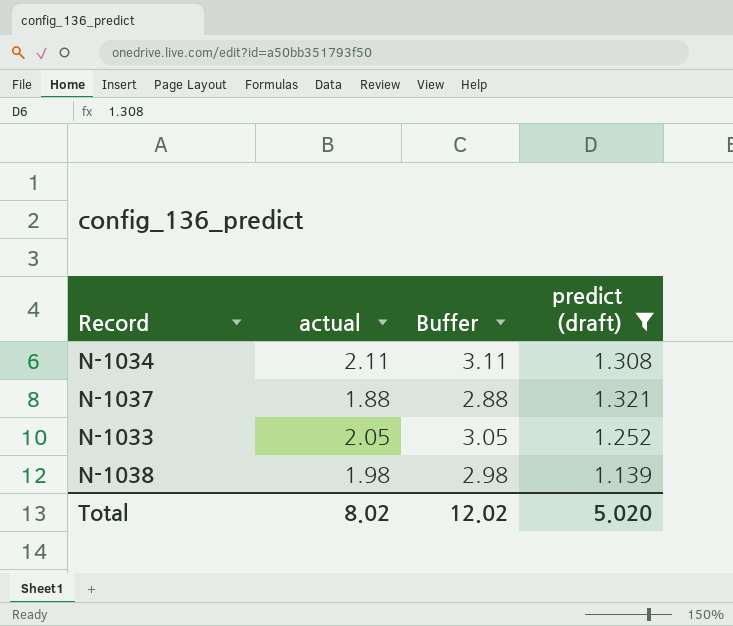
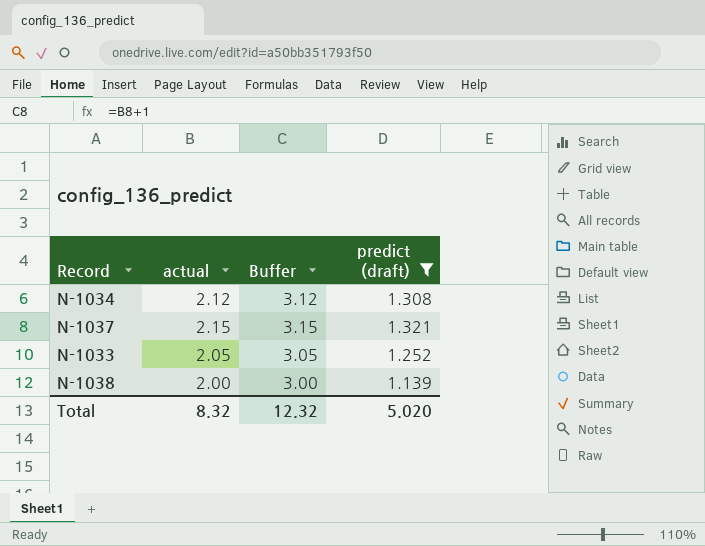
N-1034 | actual: 2.11 -> 2.12
N-1034 | Buffer: 3.11 -> 3.12
N-1037 | actual: 1.88 -> 2.15
N-1037 | Buffer: 2.88 -> 3.15
N-1038 | actual: 1.98 -> 2.00
N-1038 | Buffer: 2.98 -> 3.00
Total | actual: 8.02 -> 8.32
Total | Buffer: 12.02 -> 12.32

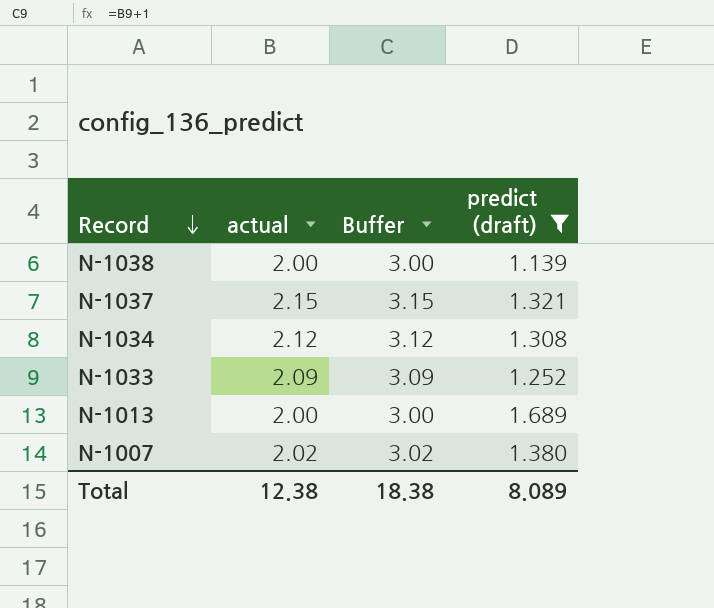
row order: none -> Record descending
N-1033 | actual: 2.05 -> 2.09
N-1033 | Buffer: 3.05 -> 3.09
row N-1013: none -> 2.00 | 3.00 | 1.689
row N-1007: none -> 2.02 | 3.02 | 1.380
Total | actual: 8.32 -> 12.38
Total | Buffer: 12.32 -> 18.38
Total | predict (draft): 5.020 -> 8.089

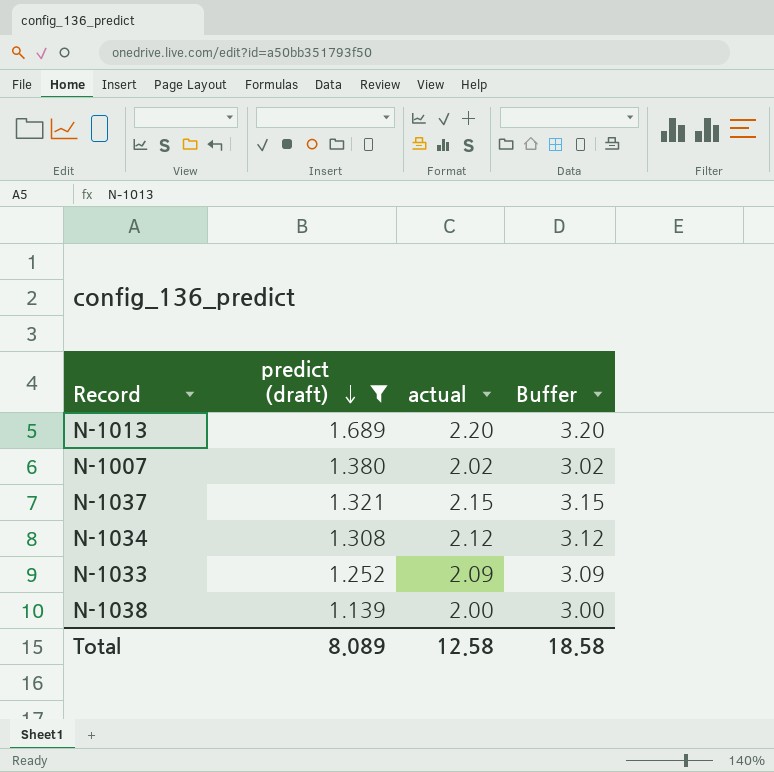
row order: Record descending -> predict (draft) descending
column predict (draft) | position: 4 -> 2
N-1013 | actual: 2.00 -> 2.20
N-1013 | Buffer: 3.00 -> 3.20
Total | actual: 12.38 -> 12.58
Total | Buffer: 18.38 -> 18.58

